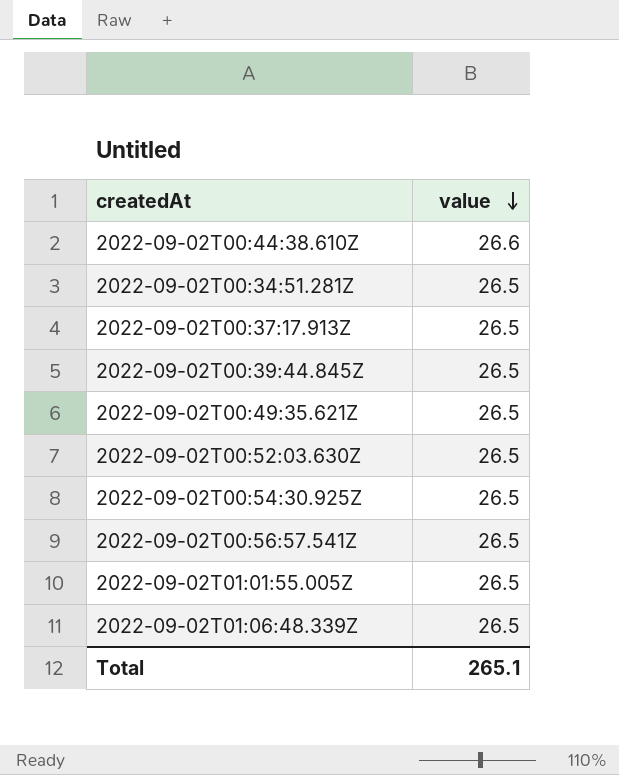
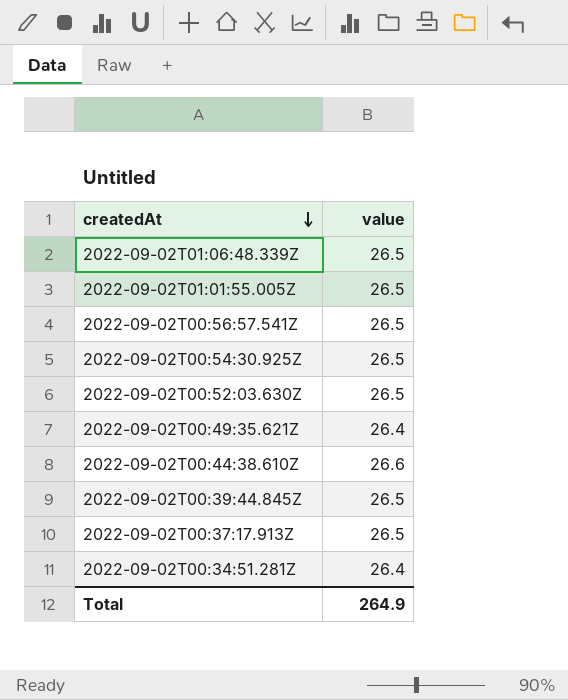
row order: value descending -> createdAt descending
2022-09-02T00:49:35.621Z | value: 26.5 -> 26.4
2022-09-02T00:34:51.281Z | value: 26.5 -> 26.4
Total | value: 265.1 -> 264.9

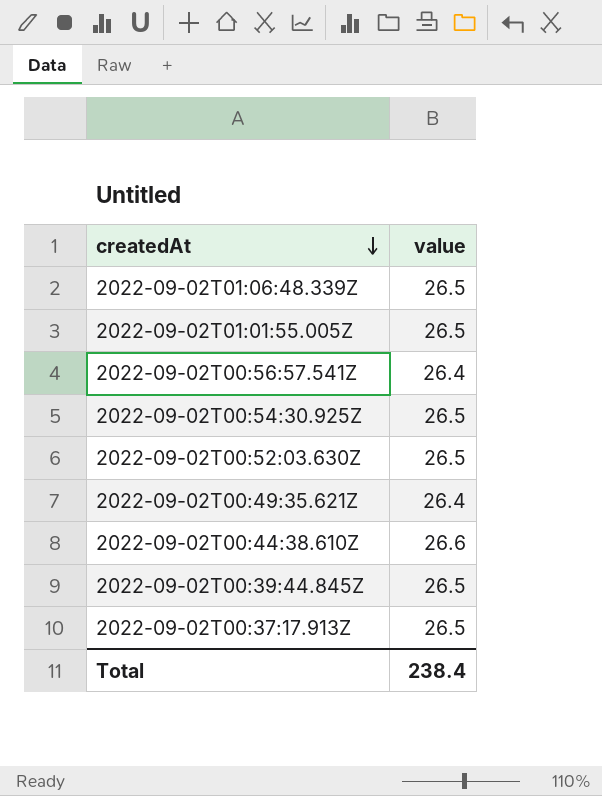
row 2022-09-02T00:34:51.281Z: 26.4 -> none
2022-09-02T00:56:57.541Z | value: 26.5 -> 26.4
Total | value: 264.9 -> 238.4

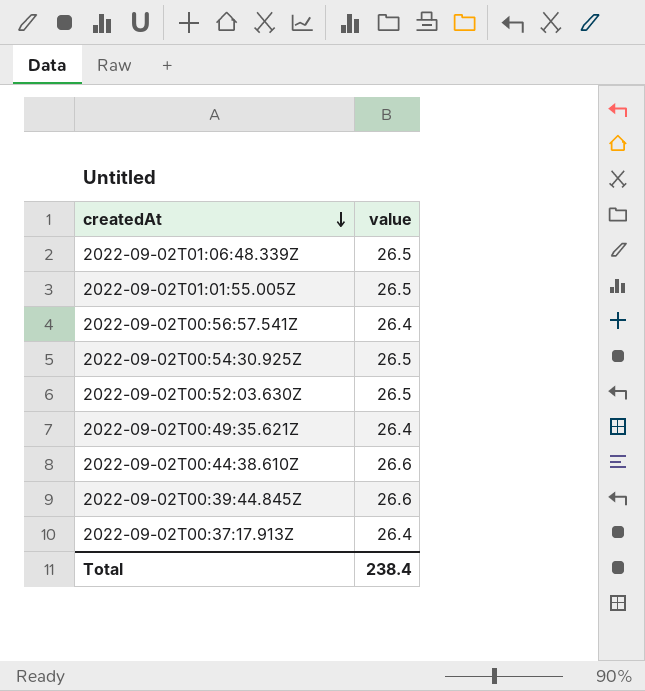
2022-09-02T00:39:44.845Z | value: 26.5 -> 26.6
2022-09-02T00:37:17.913Z | value: 26.5 -> 26.4

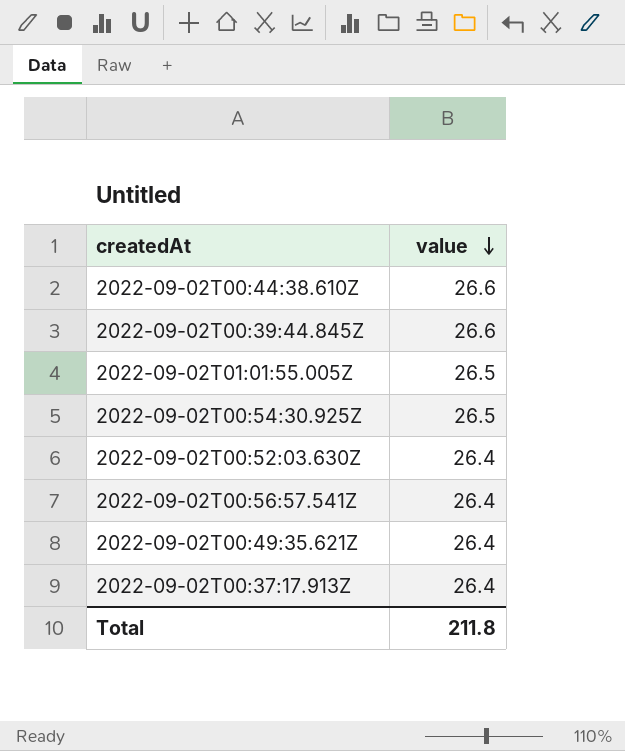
row order: createdAt descending -> value descending
row 2022-09-02T01:06:48.339Z: 26.5 -> none
2022-09-02T00:52:03.630Z | value: 26.5 -> 26.4
Total | value: 238.4 -> 211.8

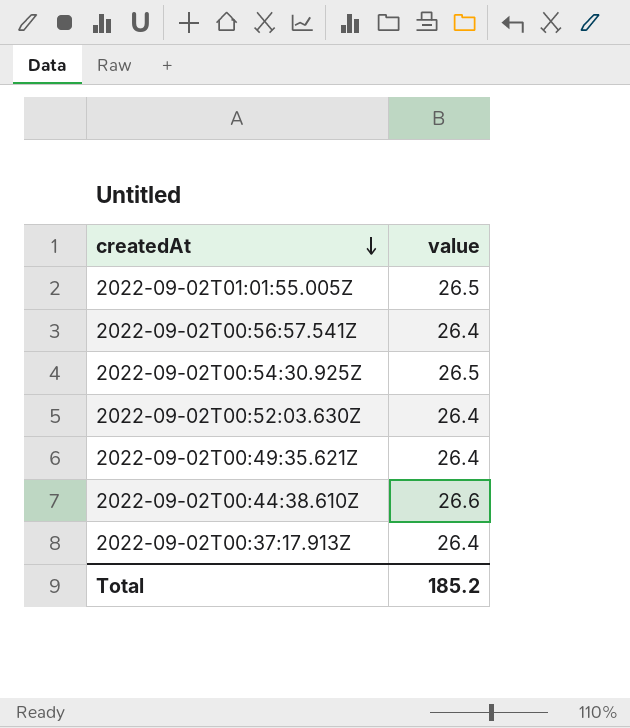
row order: value descending -> createdAt descending
row 2022-09-02T00:39:44.845Z: 26.6 -> none
Total | value: 211.8 -> 185.2

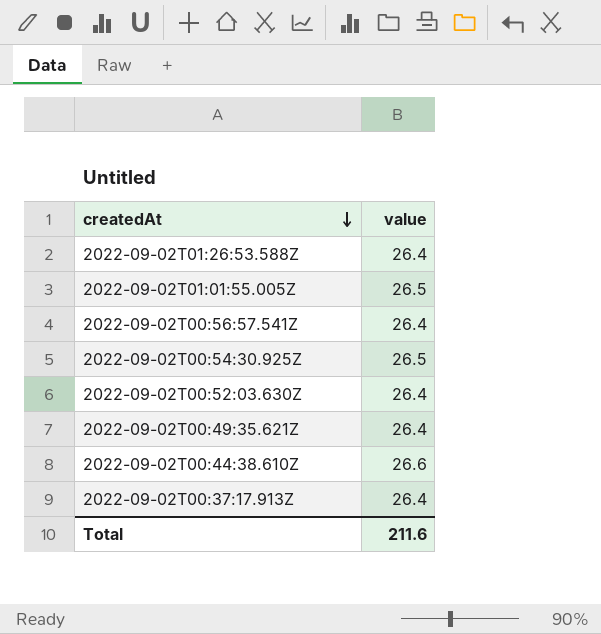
row 2022-09-02T01:26:53.588Z: none -> 26.4
Total | value: 185.2 -> 211.6

